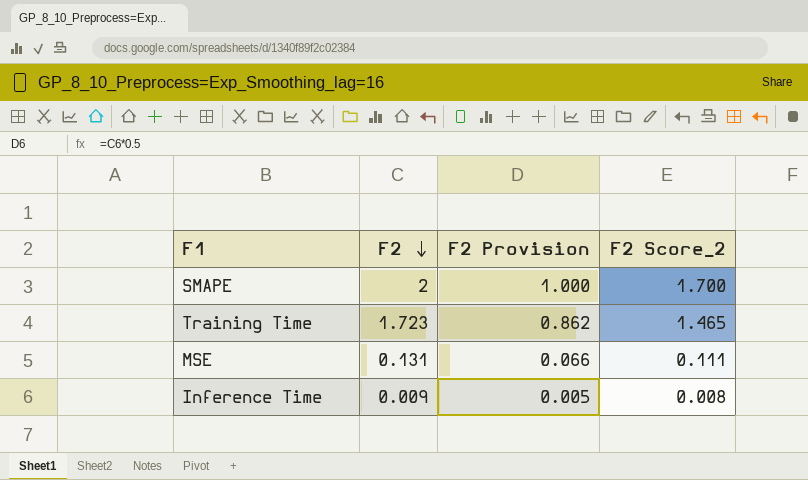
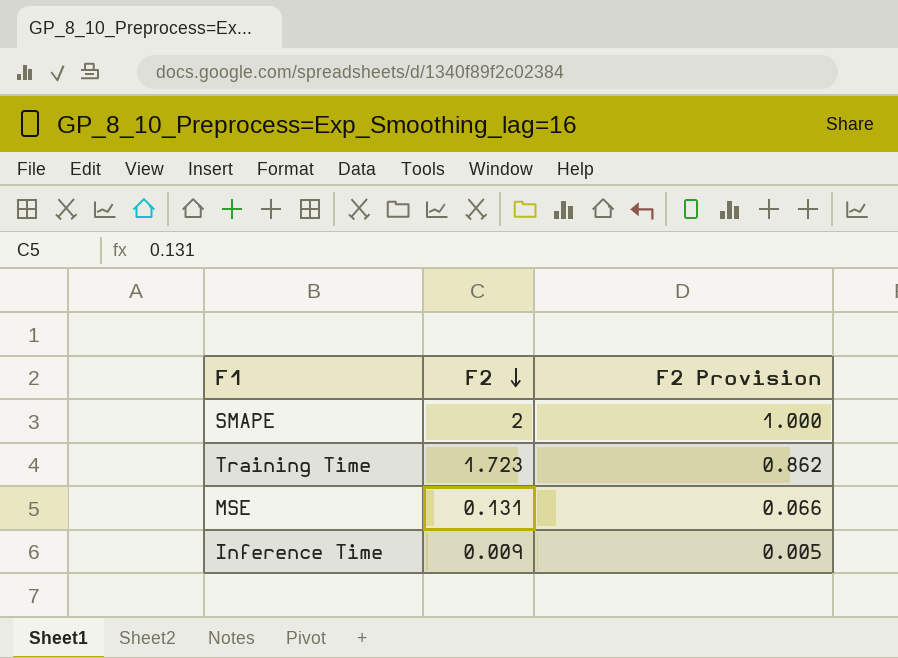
column F2 Score_2 | formula: [F2] * 0.85 -> none

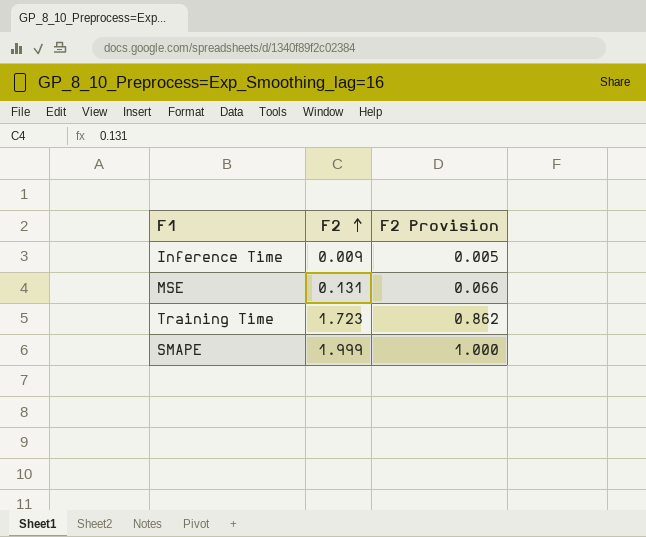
row order: F2 descending -> F2 ascending
SMAPE | F2: 2 -> 1.999

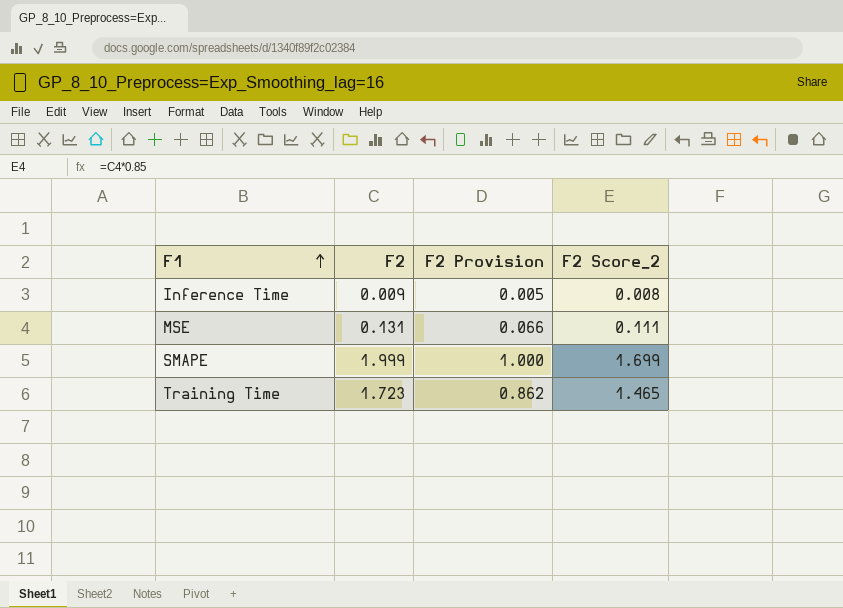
row order: F2 ascending -> F1 ascending
column F2 Score_2 | formula: none -> [F2] * 0.85

